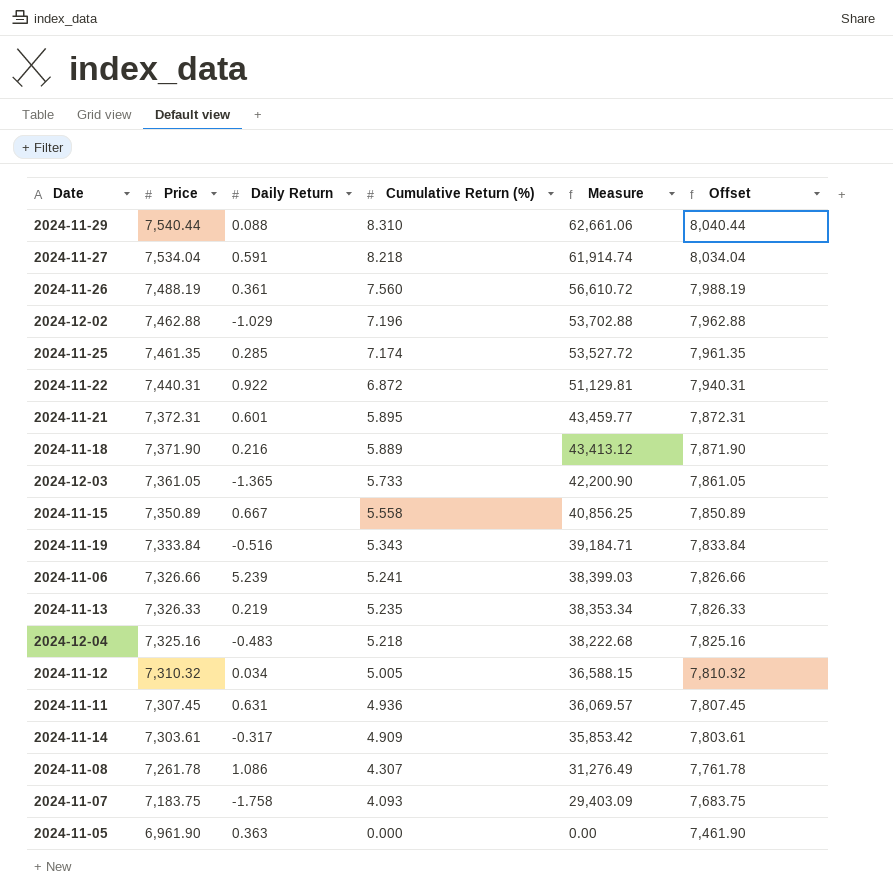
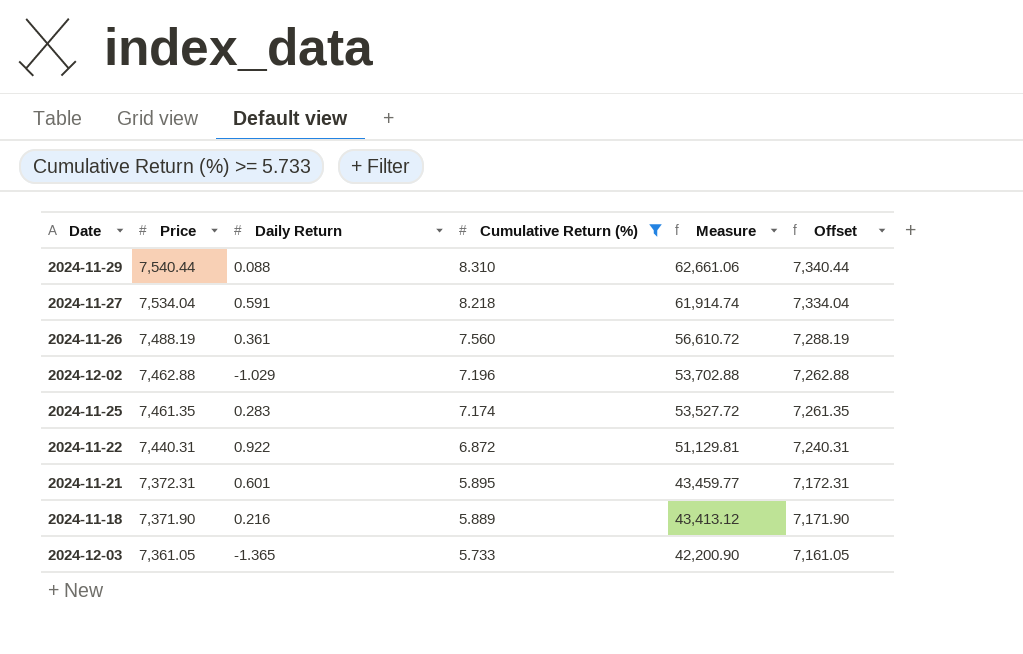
filter: none -> Cumulative Return (%) >= 5.733
column Offset | formula: [Price] + 500 -> [Price] - 200
2024-11-25 | Daily Return: 0.285 -> 0.283

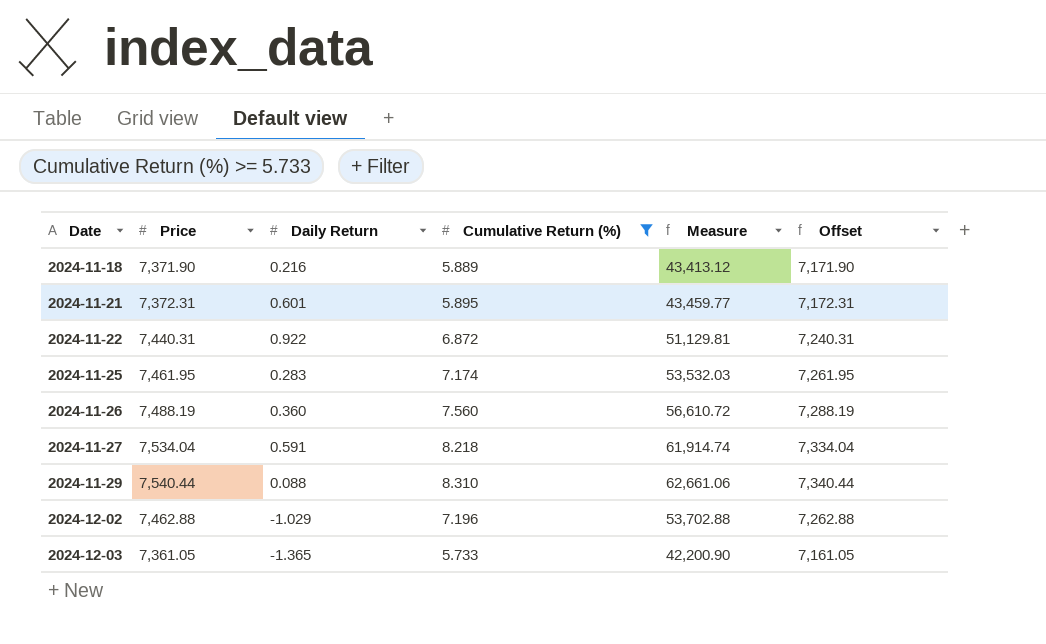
row order: Price descending -> Date ascending
2024-11-25 | Price: 7,461.35 -> 7,461.95
2024-11-25 | Measure: 53,527.72 -> 53,532.03
2024-11-25 | Offset: 7,261.35 -> 7,261.95
2024-11-26 | Daily Return: 0.361 -> 0.360

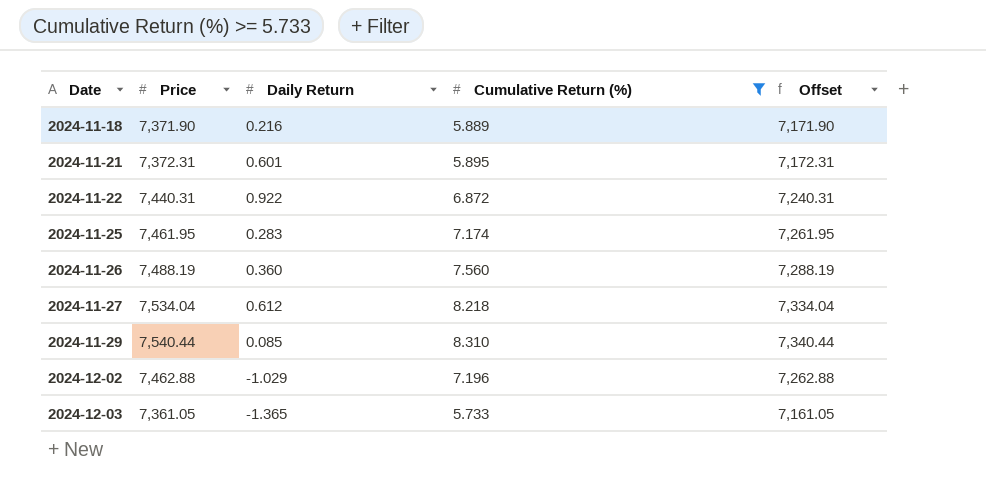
column Measure | formula: [Price] * [Cumulative Return (%)] -> none
2024-11-27 | Daily Return: 0.591 -> 0.612
2024-11-29 | Daily Return: 0.088 -> 0.085

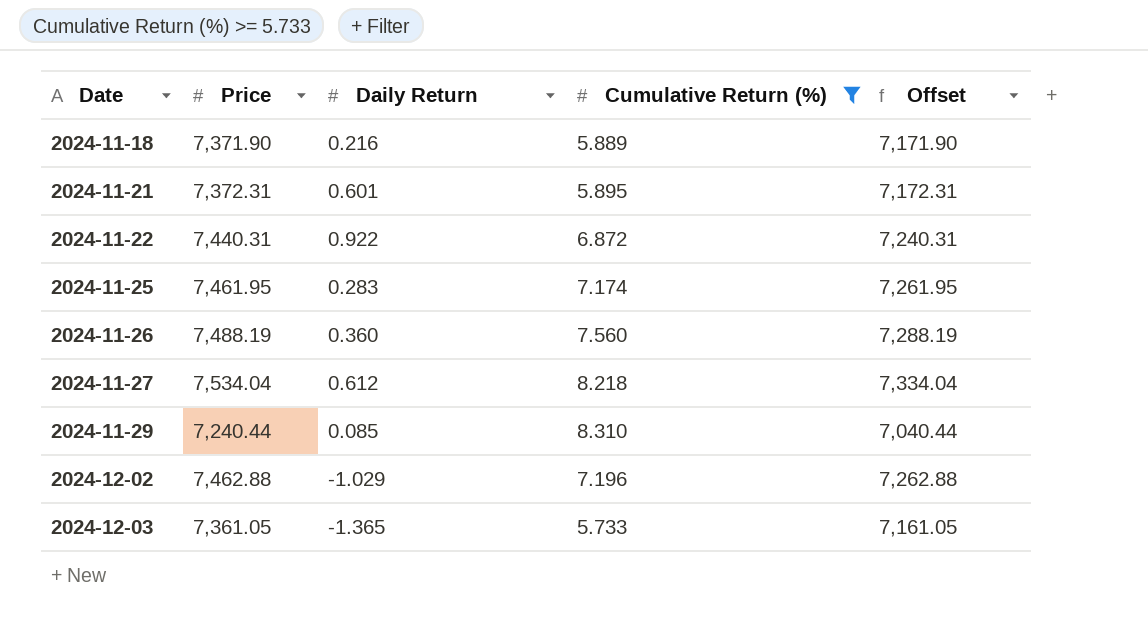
2024-11-29 | Price: 7,540.44 -> 7,240.44
2024-11-29 | Offset: 7,340.44 -> 7,040.44

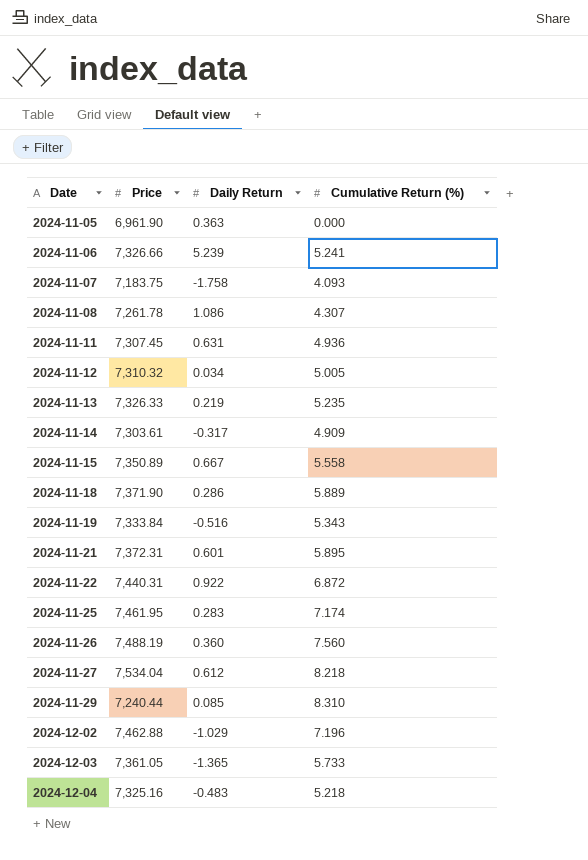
filter: Cumulative Return (%) >= 5.733 -> none
column Offset | formula: [Price] - 200 -> none
2024-11-18 | Daily Return: 0.216 -> 0.286

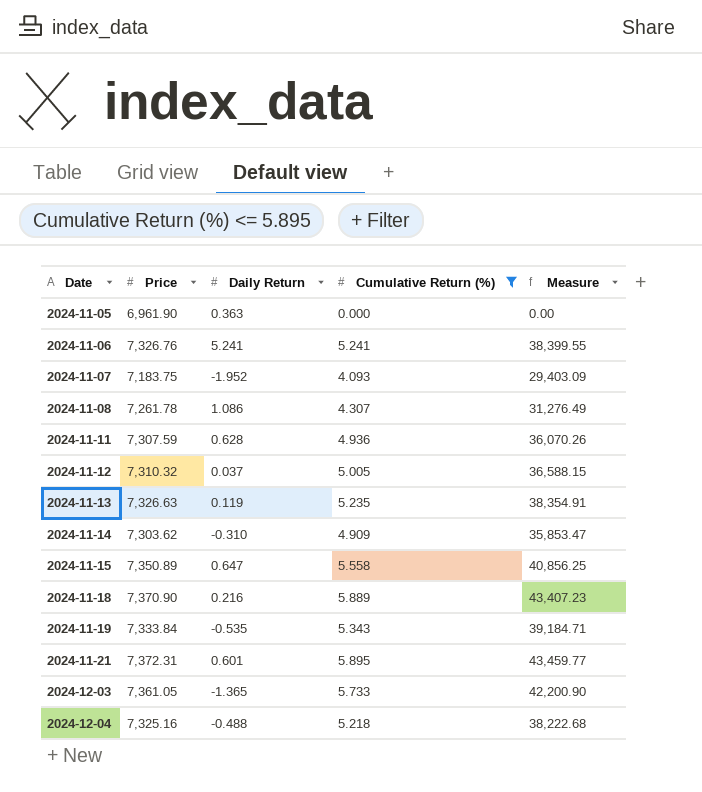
filter: none -> Cumulative Return (%) <= 5.895
column Measure | formula: none -> [Price] * [Cumulative Return (%)]
2024-11-06 | Price: 7,326.66 -> 7,326.76
2024-11-06 | Daily Return: 5.239 -> 5.241
2024-11-07 | Daily Return: -1.758 -> -1.952
2024-11-11 | Price: 7,307.45 -> 7,307.59
2024-11-11 | Daily Return: 0.631 -> 0.628
2024-11-12 | Daily Return: 0.034 -> 0.037
2024-11-13 | Price: 7,326.33 -> 7,326.63
2024-11-13 | Daily Return: 0.219 -> 0.119
2024-11-14 | Price: 7,303.61 -> 7,303.62
2024-11-14 | Daily Return: -0.317 -> -0.310
2024-11-15 | Daily Return: 0.667 -> 0.647
2024-11-18 | Price: 7,371.90 -> 7,370.90
2024-11-18 | Daily Return: 0.286 -> 0.216
2024-11-19 | Daily Return: -0.516 -> -0.535
2024-12-04 | Daily Return: -0.483 -> -0.488

